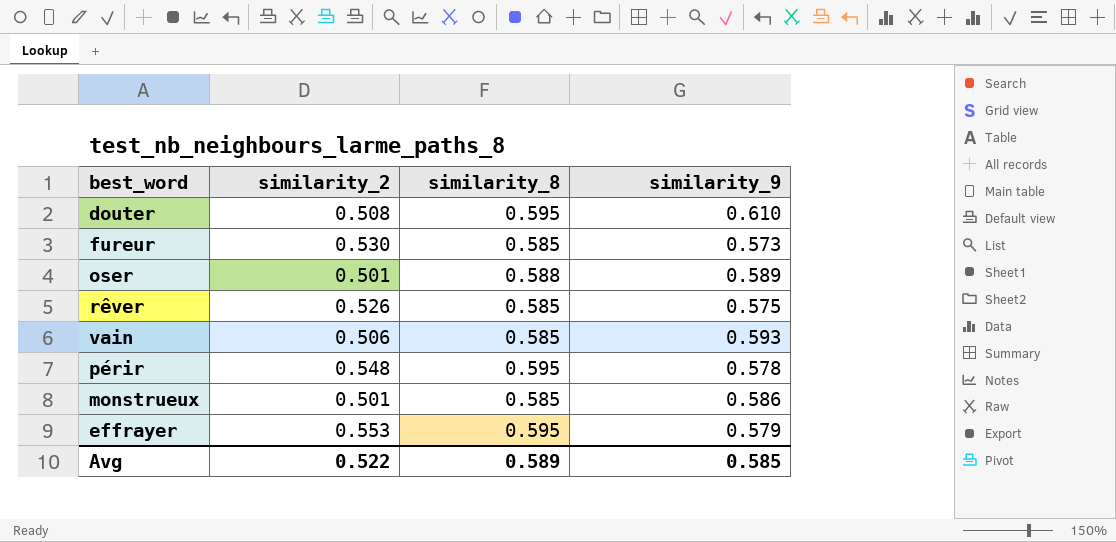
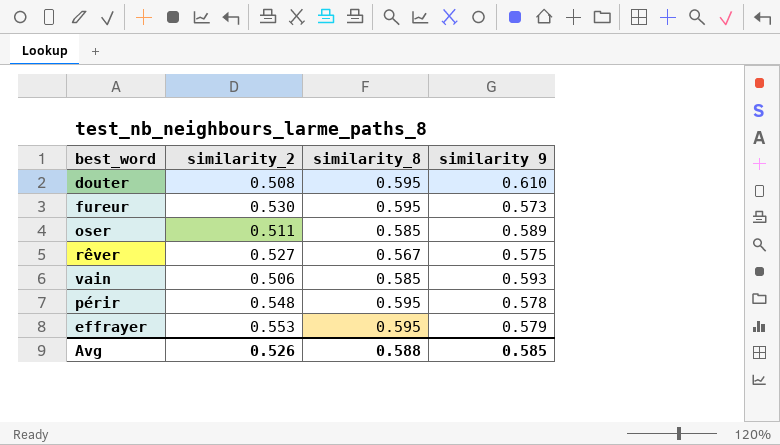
column name: similarity_9 -> similarity 9
row monstrueux: 0.501 | 0.585 | 0.586 -> none
fureur | similarity_8: 0.585 -> 0.595
oser | similarity_2: 0.501 -> 0.511
oser | similarity_8: 0.588 -> 0.585
rêver | similarity_2: 0.526 -> 0.527
rêver | similarity_8: 0.585 -> 0.567
Avg | similarity_2: 0.522 -> 0.526
Avg | similarity_8: 0.589 -> 0.588

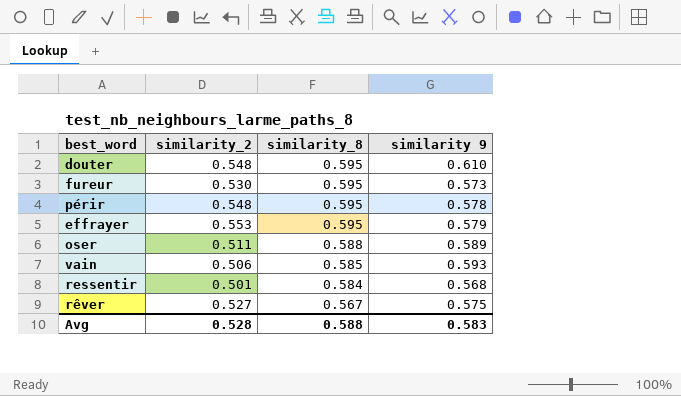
row order: none -> similarity_8 descending
douter | similarity_2: 0.508 -> 0.548
oser | similarity_8: 0.585 -> 0.588
row ressentir: none -> 0.501 | 0.584 | 0.568
Avg | similarity_2: 0.526 -> 0.528
Avg | similarity 9: 0.585 -> 0.583

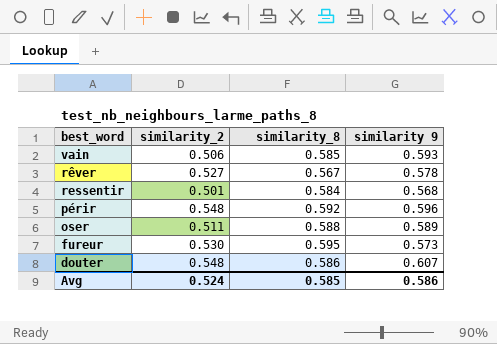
row order: similarity_8 descending -> best_word descending
row effrayer: 0.553 | 0.595 | 0.579 -> none
rêver | similarity 9: 0.575 -> 0.578
périr | similarity_8: 0.595 -> 0.592
périr | similarity 9: 0.578 -> 0.596
douter | similarity_8: 0.595 -> 0.586
douter | similarity 9: 0.610 -> 0.607
Avg | similarity_2: 0.528 -> 0.524
Avg | similarity_8: 0.588 -> 0.585
Avg | similarity 9: 0.583 -> 0.586

